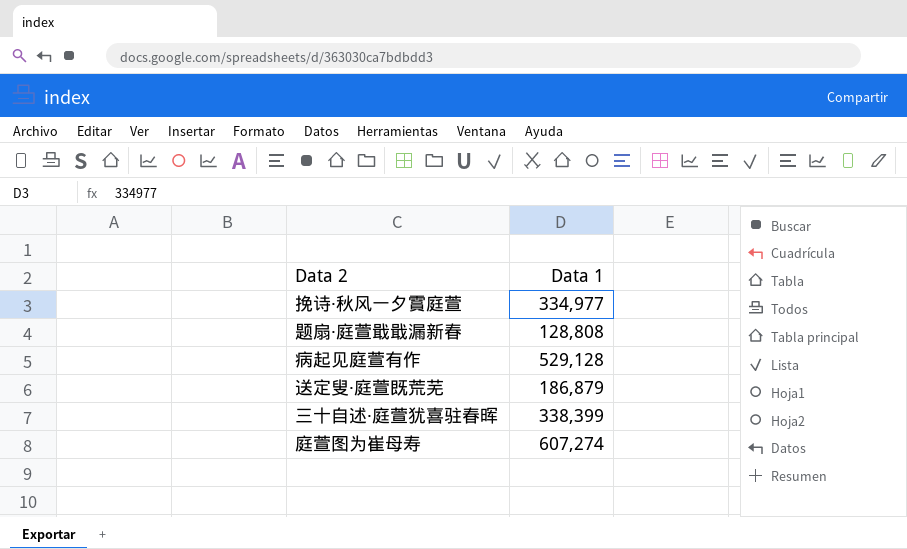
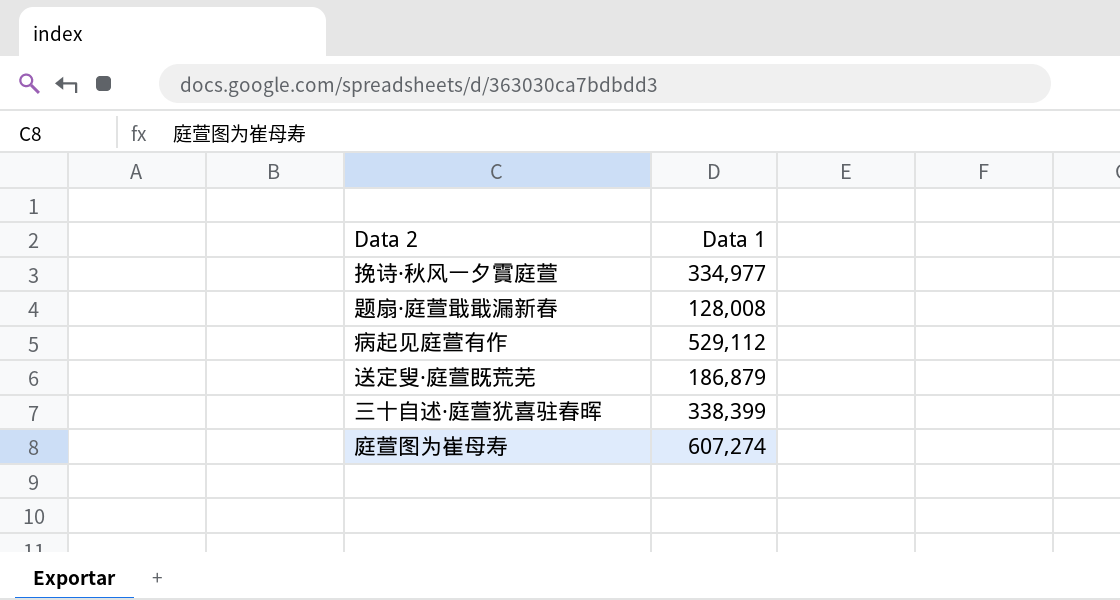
题扇·庭萱戢戢漏新春 | Data 1: 128,808 -> 128,008
病起见庭萱有作 | Data 1: 529,128 -> 529,112

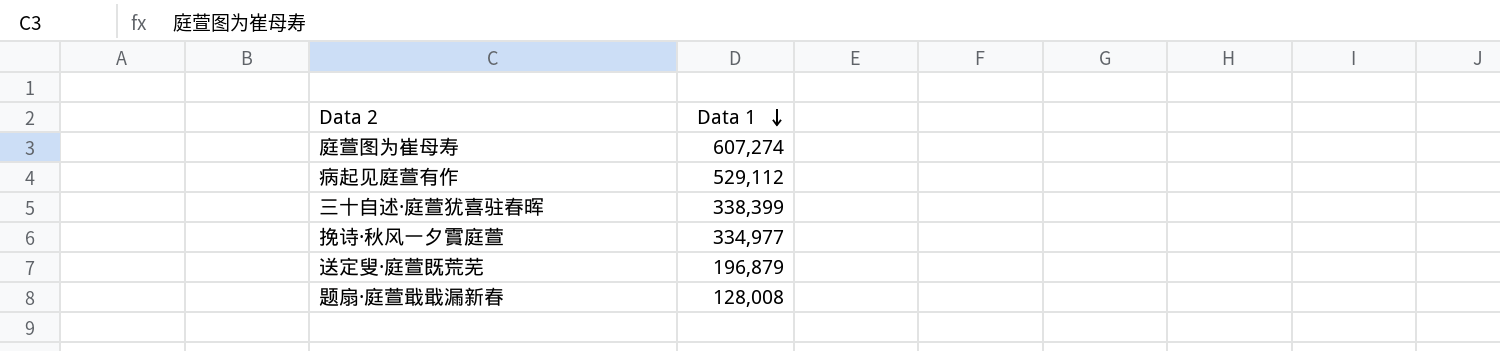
row order: none -> Data 1 descending
送定叟·庭萱既荒芜 | Data 1: 186,879 -> 196,879

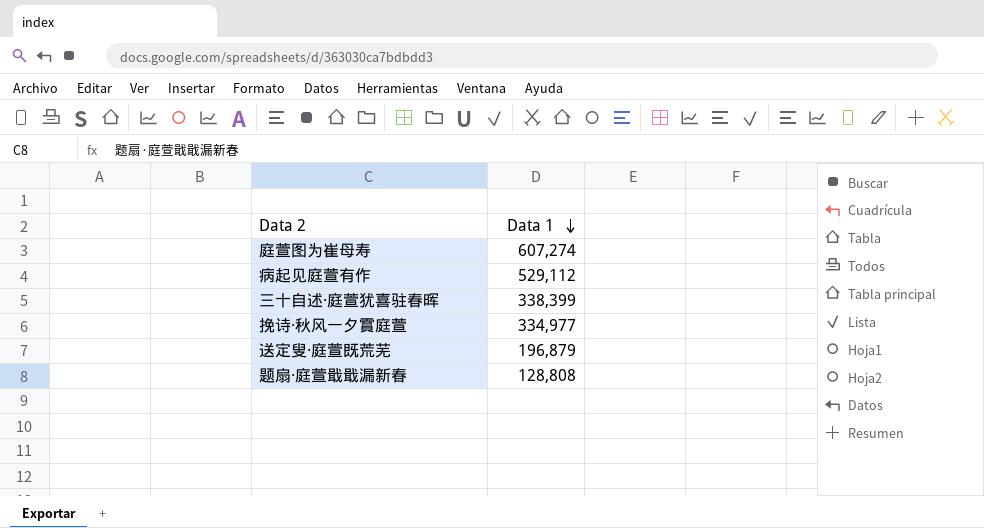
题扇·庭萱戢戢漏新春 | Data 1: 128,008 -> 128,808

